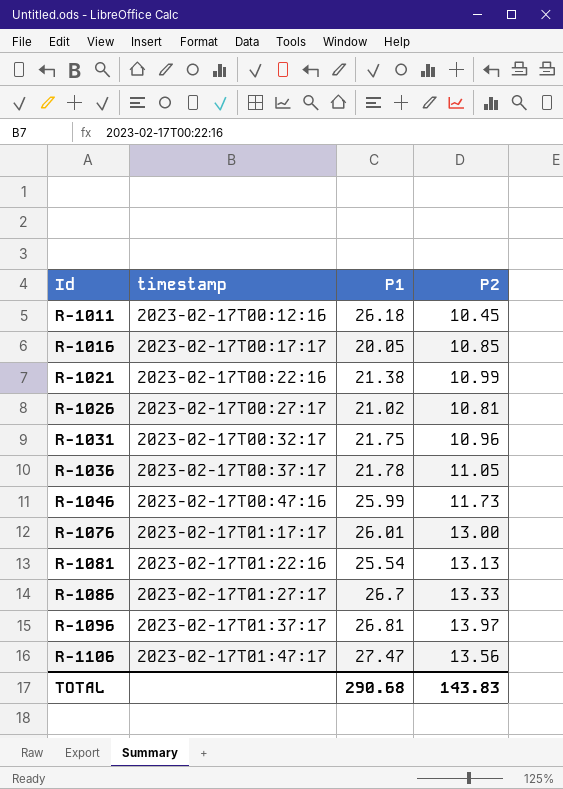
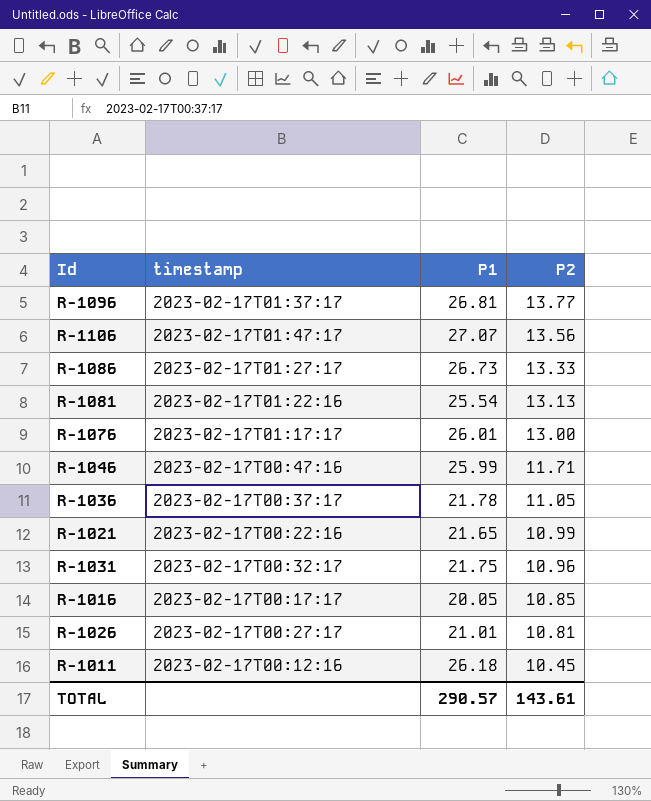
row order: Id ascending -> P2 descending
R-1096 | P2: 13.97 -> 13.77
R-1106 | P1: 27.47 -> 27.07
R-1086 | P1: 26.7 -> 26.73
R-1046 | P2: 11.73 -> 11.71
R-1021 | P1: 21.38 -> 21.65
R-1026 | P1: 21.02 -> 21.01
TOTAL | P1: 290.68 -> 290.57
TOTAL | P2: 143.83 -> 143.61

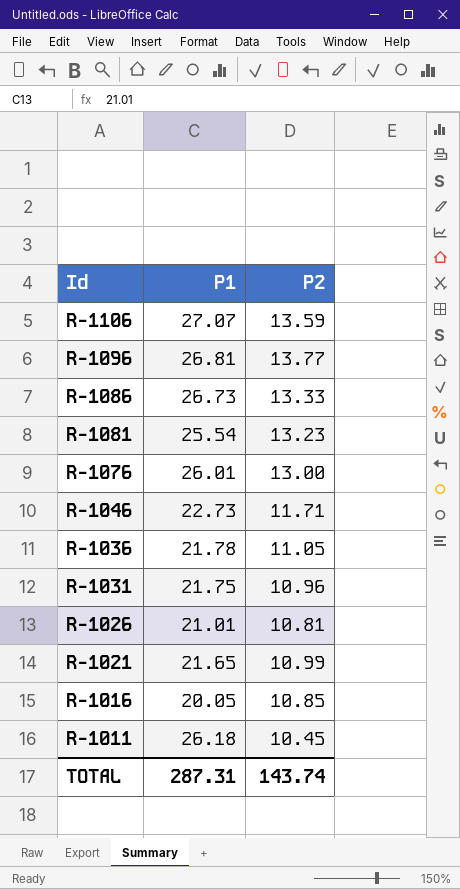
row order: P2 descending -> Id descending
column timestamp | position: 2 -> none
R-1106 | P2: 13.56 -> 13.59
R-1081 | P2: 13.13 -> 13.23
R-1046 | P1: 25.99 -> 22.73
TOTAL | P1: 290.57 -> 287.31
TOTAL | P2: 143.61 -> 143.74

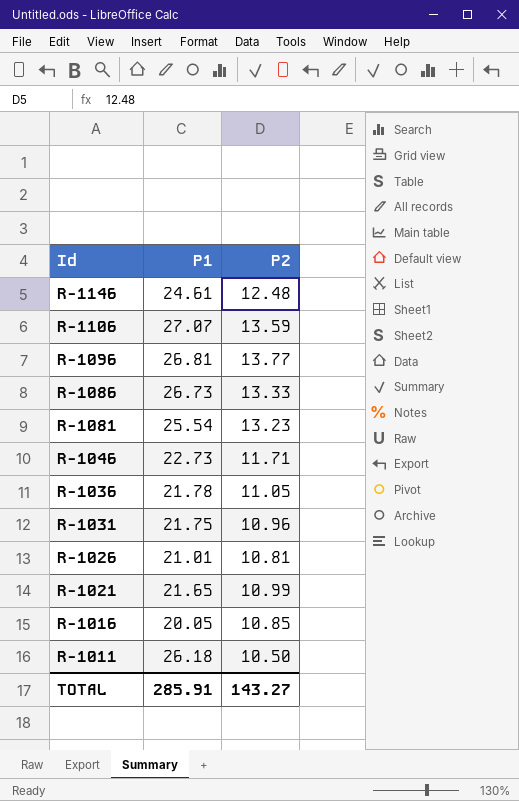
row R-1076: 26.01 | 13.00 -> none
row R-1146: none -> 24.61 | 12.48
R-1011 | P2: 10.45 -> 10.50
TOTAL | P1: 287.31 -> 285.91
TOTAL | P2: 143.74 -> 143.27

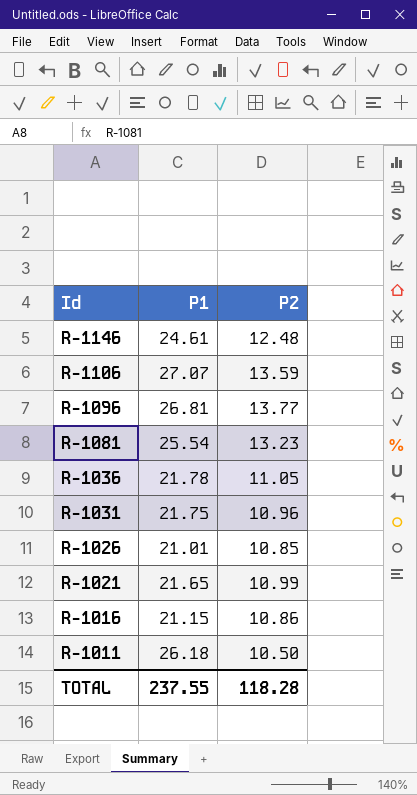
row R-1086: 26.73 | 13.33 -> none
row R-1046: 22.73 | 11.71 -> none
R-1026 | P2: 10.81 -> 10.85
R-1016 | P1: 20.05 -> 21.15
R-1016 | P2: 10.85 -> 10.86
TOTAL | P1: 285.91 -> 237.55
TOTAL | P2: 143.27 -> 118.28

